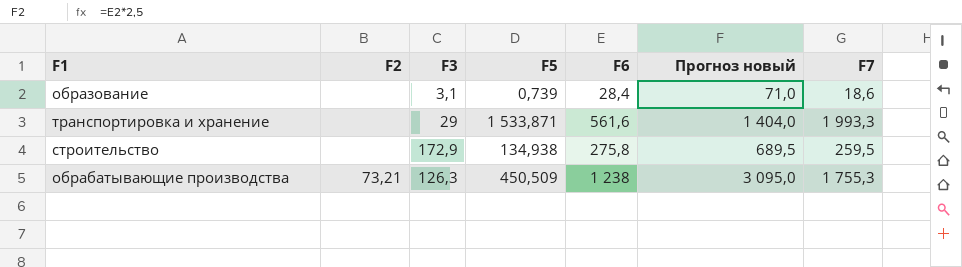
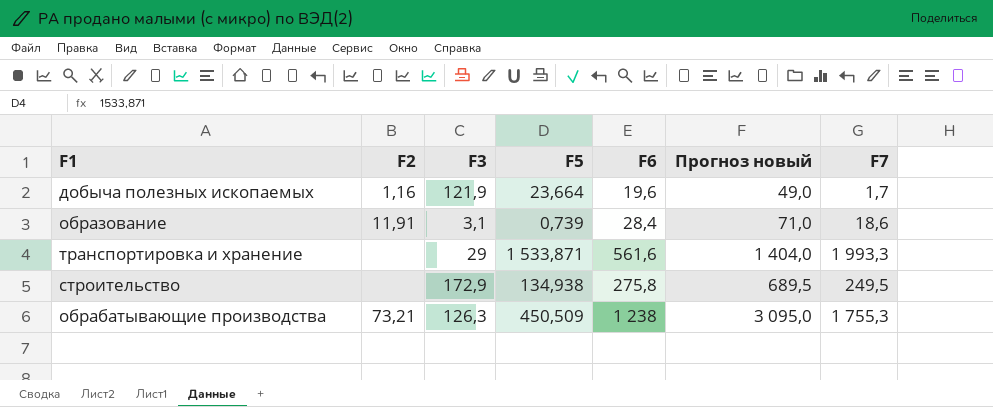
row добыча полезных ископаемых: none -> 1,16 | 121,9 | 23,664 | 19,6 | 49,0 | 1,7
образование | F2: none -> 11,91
строительство | F7: 259,5 -> 249,5

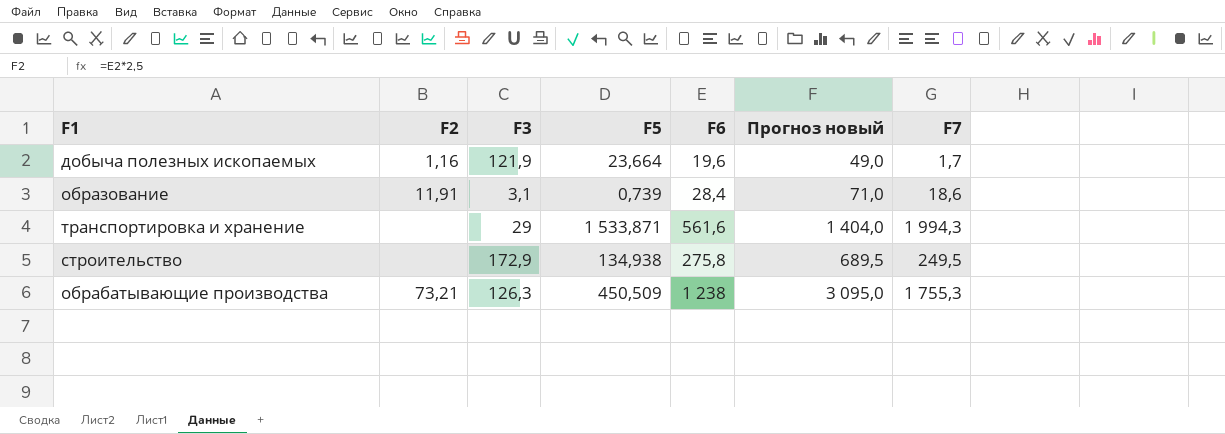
транспортировка и хранение | F7: 1 993,3 -> 1 994,3

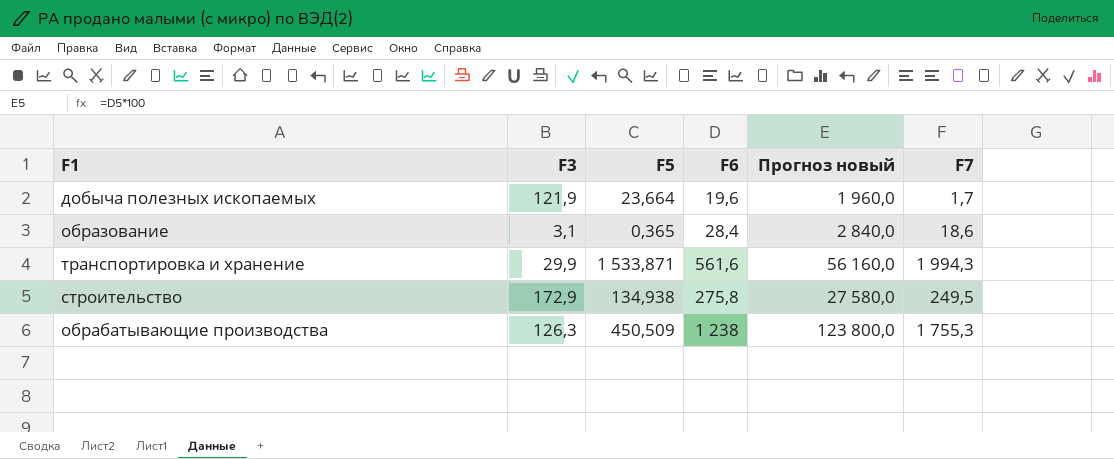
column F2 | position: 2 -> none
column Прогноз новый | formula: [F6] * 2,5 -> [F6] * 100
образование | F5: 0,739 -> 0,365
транспортировка и хранение | F3: 29 -> 29,9

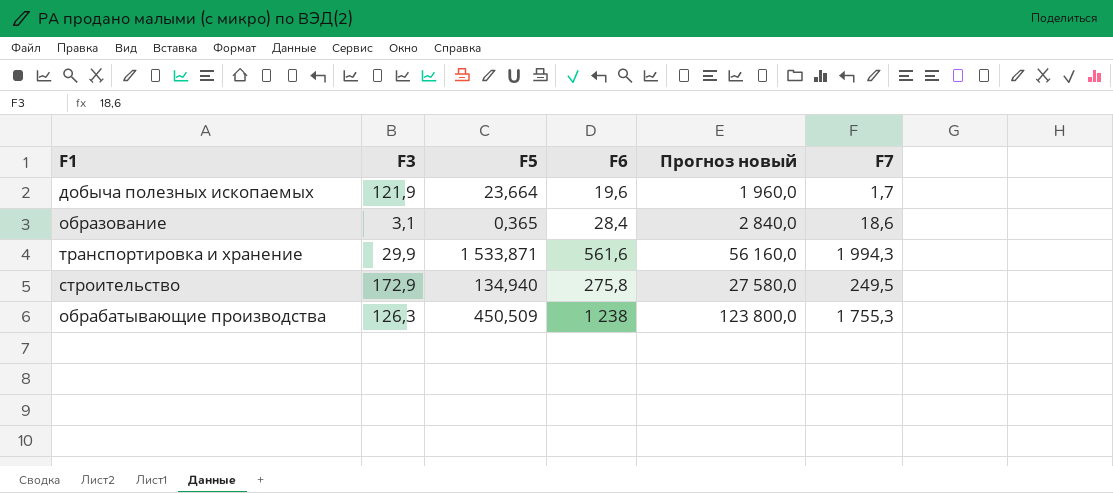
строительство | F5: 134,938 -> 134,940

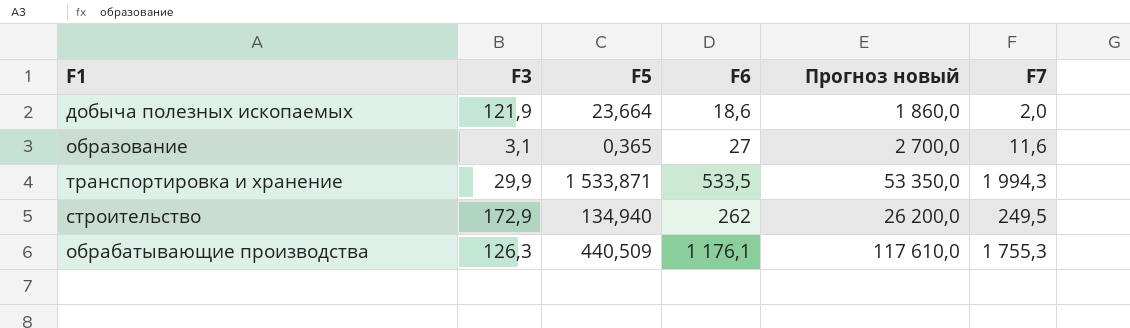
добыча полезных ископаемых | F6: 19,6 -> 18,6
добыча полезных ископаемых | Прогноз новый: 1 960,0 -> 1 860,0
добыча полезных ископаемых | F7: 1,7 -> 2,0
образование | F6: 28,4 -> 27
образование | Прогноз новый: 2 840,0 -> 2 700,0
образование | F7: 18,6 -> 11,6
транспортировка и хранение | F6: 561,6 -> 533,5
транспортировка и хранение | Прогноз новый: 56 160,0 -> 53 350,0
строительство | F6: 275,8 -> 262
строительство | Прогноз новый: 27 580,0 -> 26 200,0
обрабатывающие производства | F5: 450,509 -> 440,509
обрабатывающие производства | F6: 1 238 -> 1 176,1
обрабатывающие производства | Прогноз новый: 123 800,0 -> 117 610,0

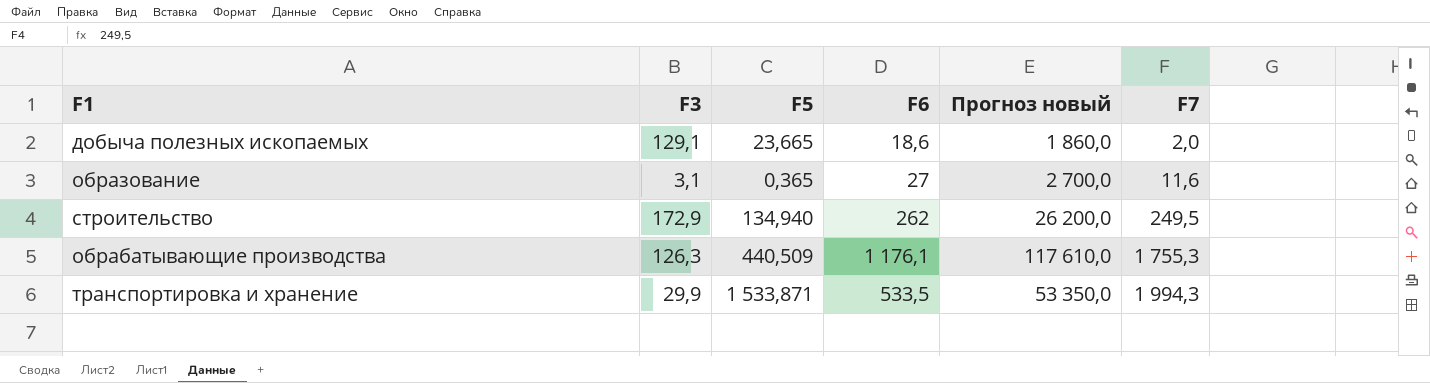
row order: none -> F7 ascending
добыча полезных ископаемых | F3: 121,9 -> 129,1
добыча полезных ископаемых | F5: 23,664 -> 23,665

